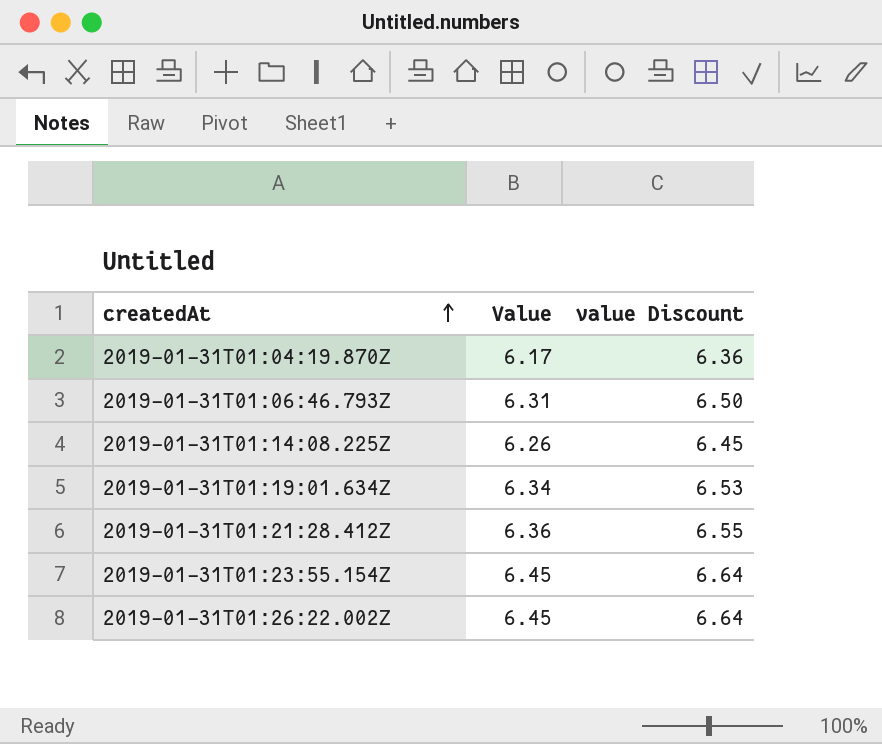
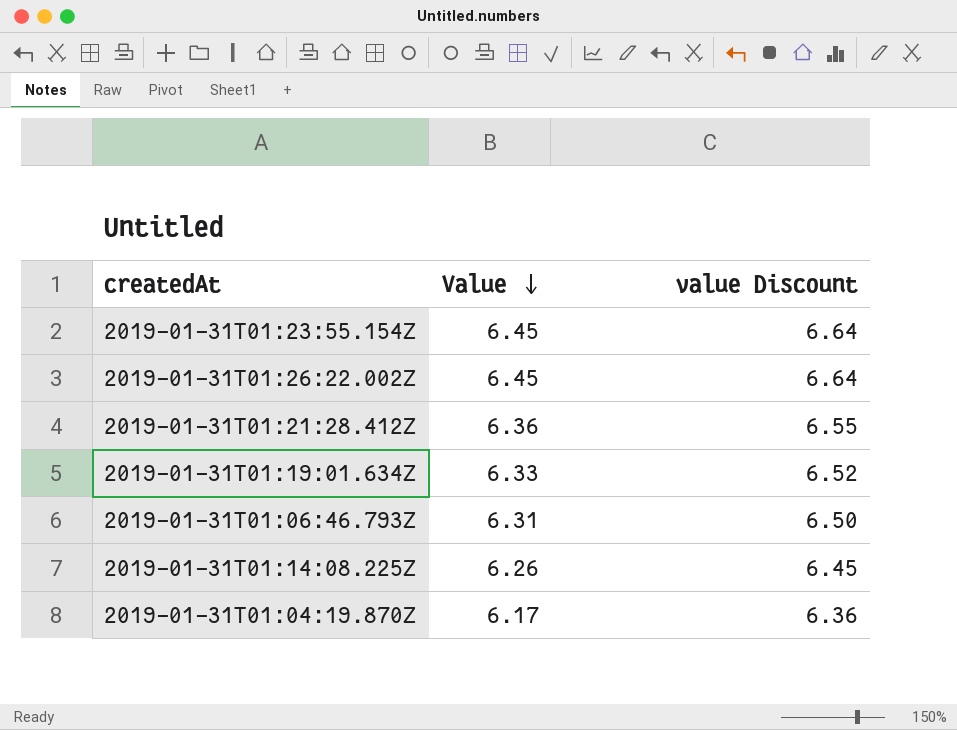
row order: createdAt ascending -> Value descending
2019-01-31T01:19:01.634Z | Value: 6.34 -> 6.33
2019-01-31T01:19:01.634Z | value Discount: 6.53 -> 6.52

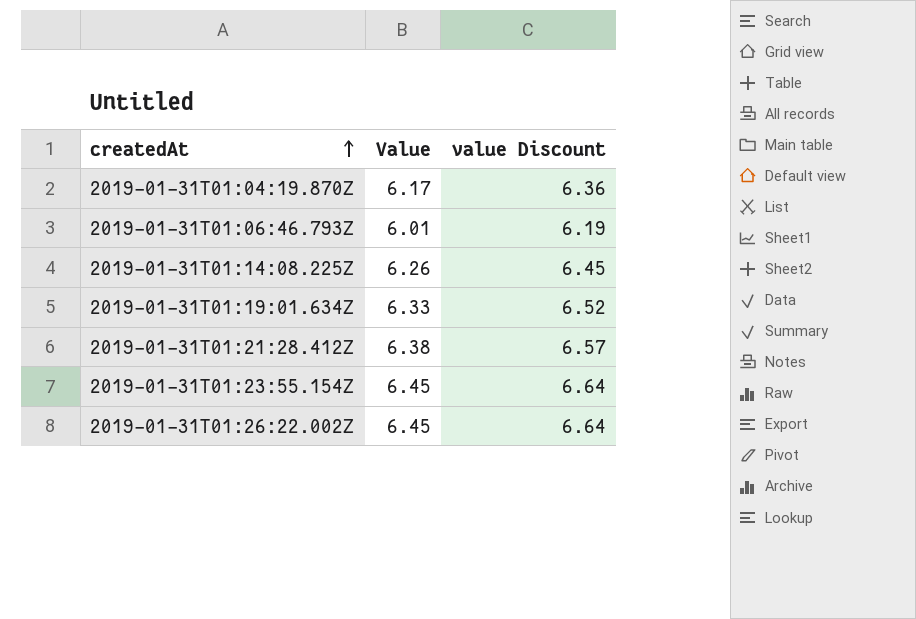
row order: Value descending -> createdAt ascending
2019-01-31T01:06:46.793Z | Value: 6.31 -> 6.01
2019-01-31T01:06:46.793Z | value Discount: 6.50 -> 6.19
2019-01-31T01:21:28.412Z | Value: 6.36 -> 6.38
2019-01-31T01:21:28.412Z | value Discount: 6.55 -> 6.57

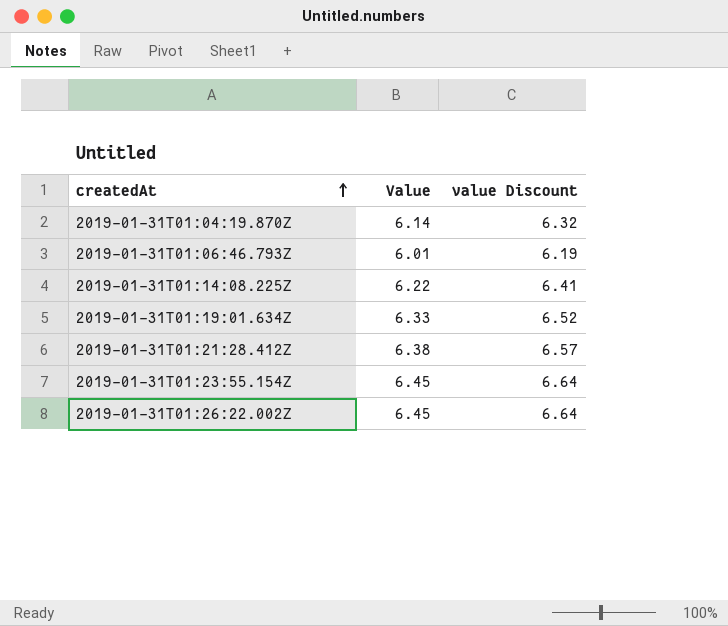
2019-01-31T01:04:19.870Z | Value: 6.17 -> 6.14
2019-01-31T01:04:19.870Z | value Discount: 6.36 -> 6.32
2019-01-31T01:14:08.225Z | Value: 6.26 -> 6.22
2019-01-31T01:14:08.225Z | value Discount: 6.45 -> 6.41

